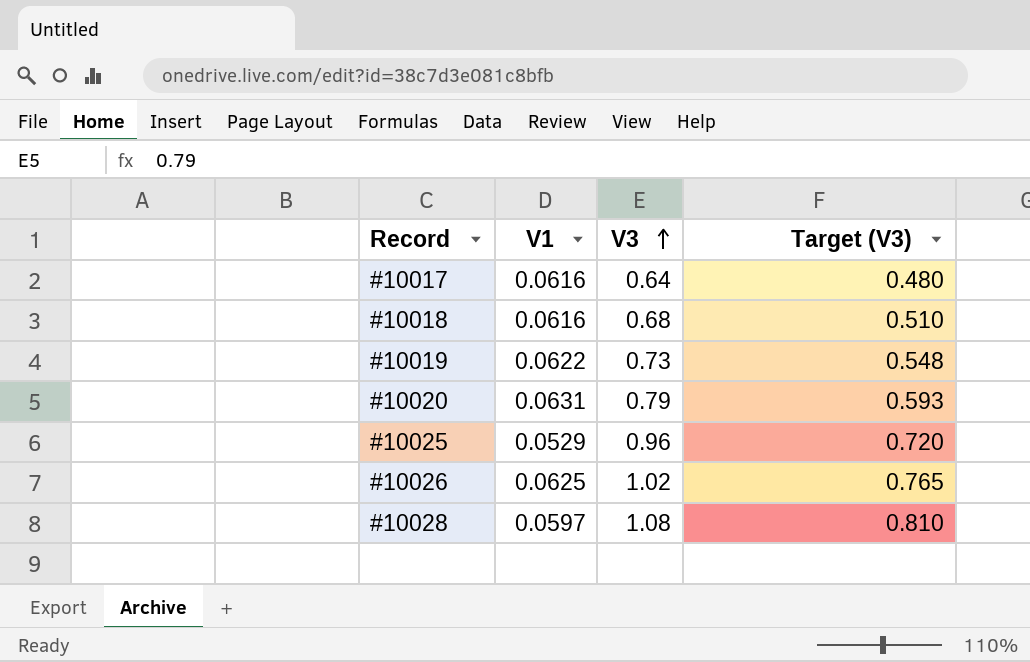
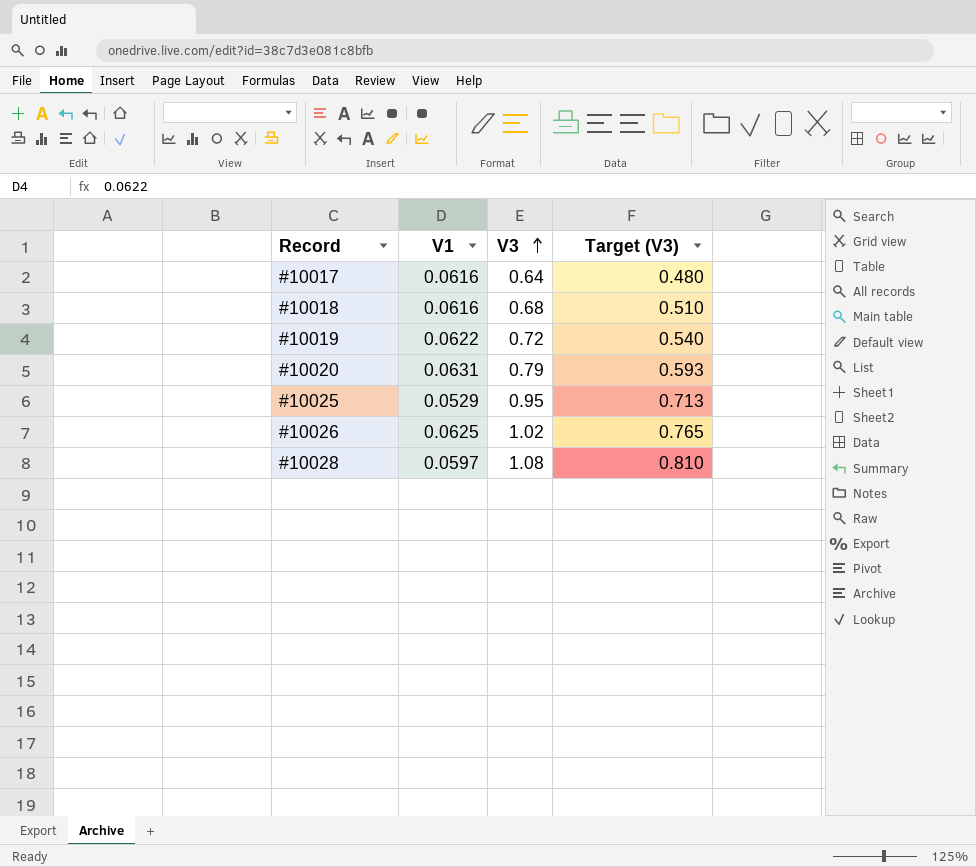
#10019 | V3: 0.73 -> 0.72
#10019 | Target (V3): 0.548 -> 0.540
#10025 | V3: 0.96 -> 0.95
#10025 | Target (V3): 0.720 -> 0.713

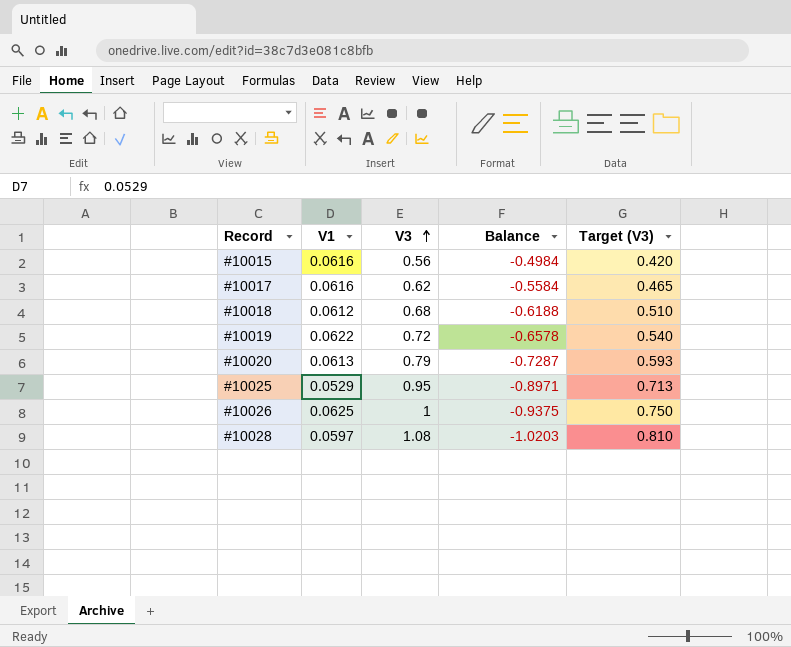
column Balance | formula: none -> [V1] - [V3]
row #10015: none -> 0.0616 | 0.56 | -0.4984 | 0.420
#10017 | V3: 0.64 -> 0.62
#10017 | Target (V3): 0.480 -> 0.465
#10018 | V1: 0.0616 -> 0.0612
#10020 | V1: 0.0631 -> 0.0613
#10026 | V3: 1.02 -> 1
#10026 | Target (V3): 0.765 -> 0.750

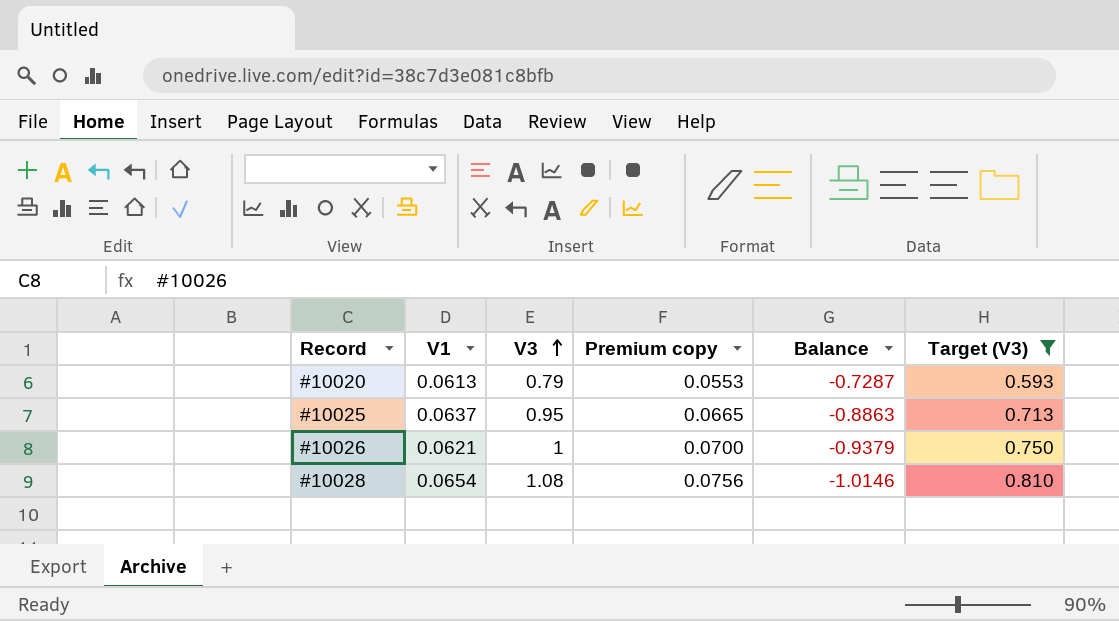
filter: none -> Target (V3) >= 0.593
column Premium copy | formula: none -> [V3] * 0.07
#10025 | V1: 0.0529 -> 0.0637
#10025 | Balance: -0.8971 -> -0.8863
#10026 | V1: 0.0625 -> 0.0621
#10026 | Balance: -0.9375 -> -0.9379
#10028 | V1: 0.0597 -> 0.0654
#10028 | Balance: -1.0203 -> -1.0146

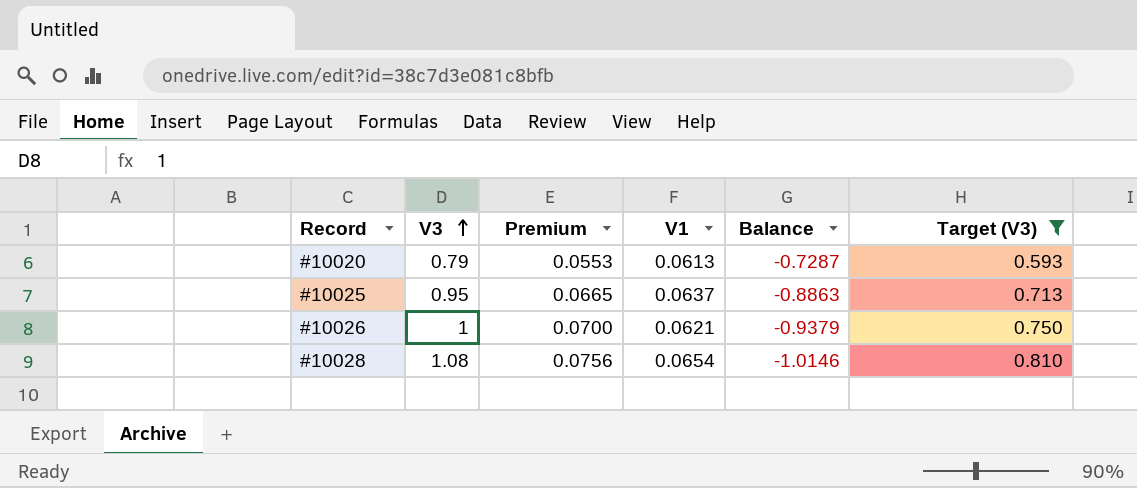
column name: Premium copy -> Premium
column V1 | position: 2 -> 4

